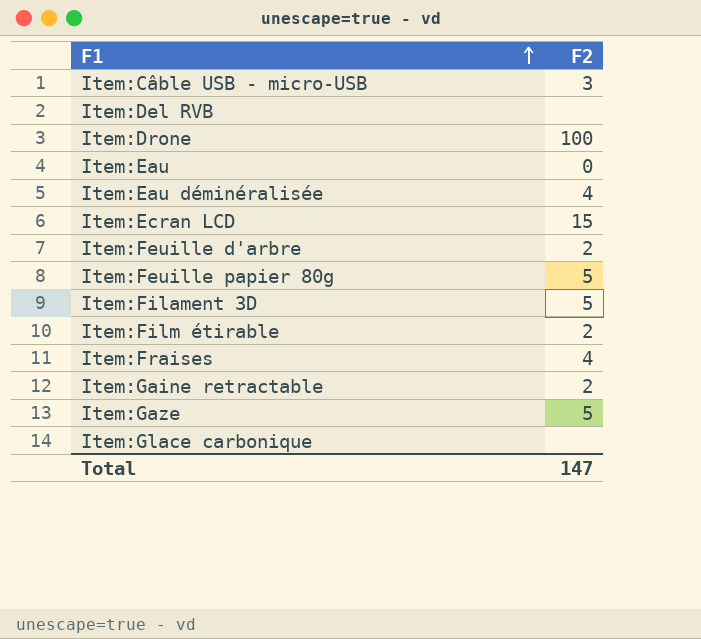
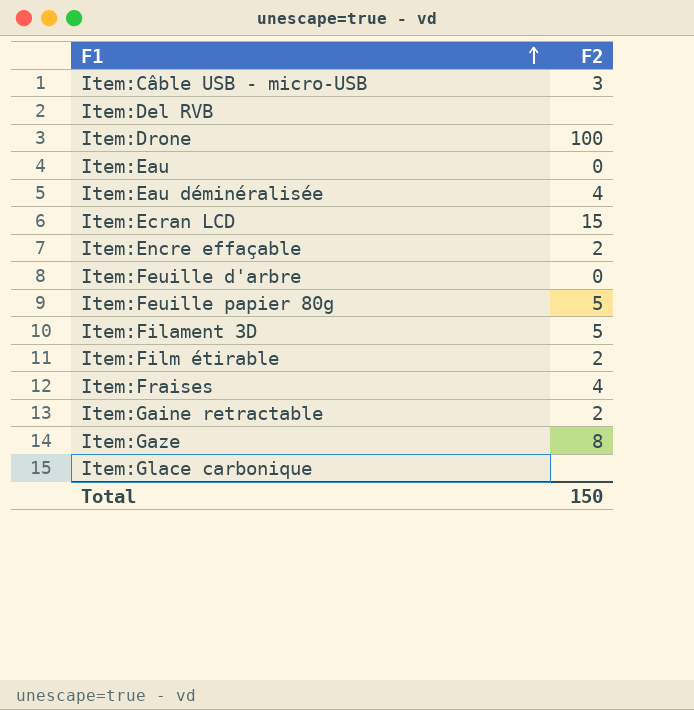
row Item:Encre effaçable: none -> 2
Item:Feuille d'arbre | F2: 2 -> 0
Item:Gaze | F2: 5 -> 8
Total | F2: 147 -> 150

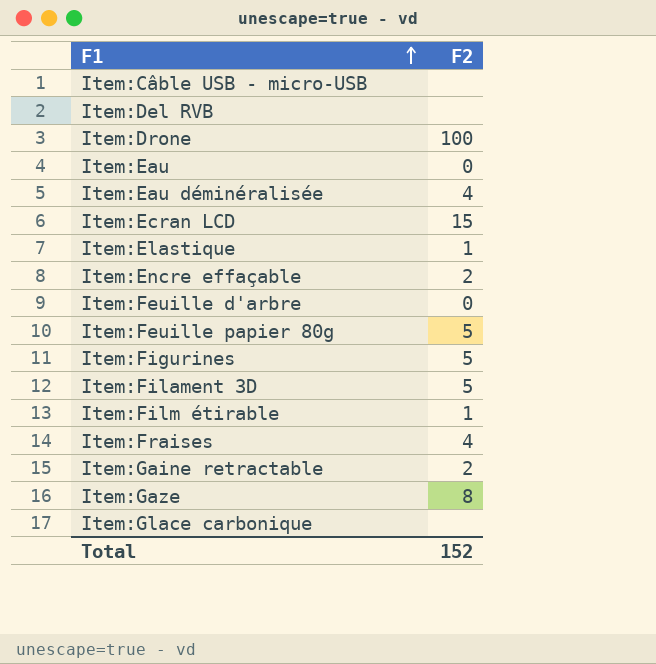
Item:Câble USB - micro-USB | F2: 3 -> none
row Item:Elastique: none -> 1
row Item:Figurines: none -> 5
Item:Film étirable | F2: 2 -> 1
Total | F2: 150 -> 152

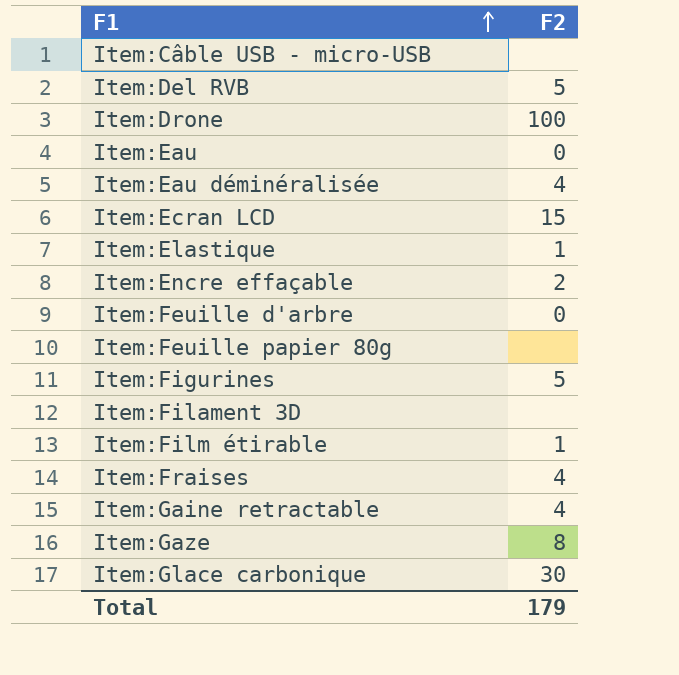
Item:Del RVB | F2: none -> 5
Item:Feuille papier 80g | F2: 5 -> none
Item:Filament 3D | F2: 5 -> none
Item:Gaine retractable | F2: 2 -> 4
Item:Glace carbonique | F2: none -> 30
Total | F2: 152 -> 179

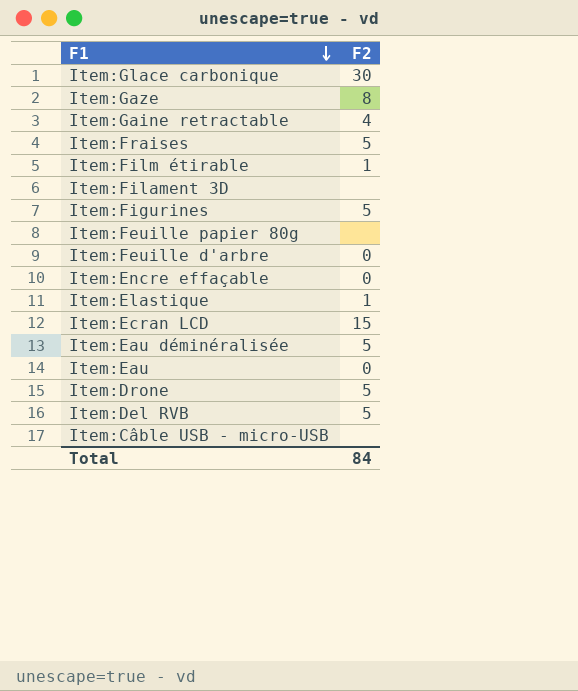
row order: F1 ascending -> F1 descending
Item:Fraises | F2: 4 -> 5
Item:Encre effaçable | F2: 2 -> 0
Item:Eau déminéralisée | F2: 4 -> 5
Item:Drone | F2: 100 -> 5
Total | F2: 179 -> 84

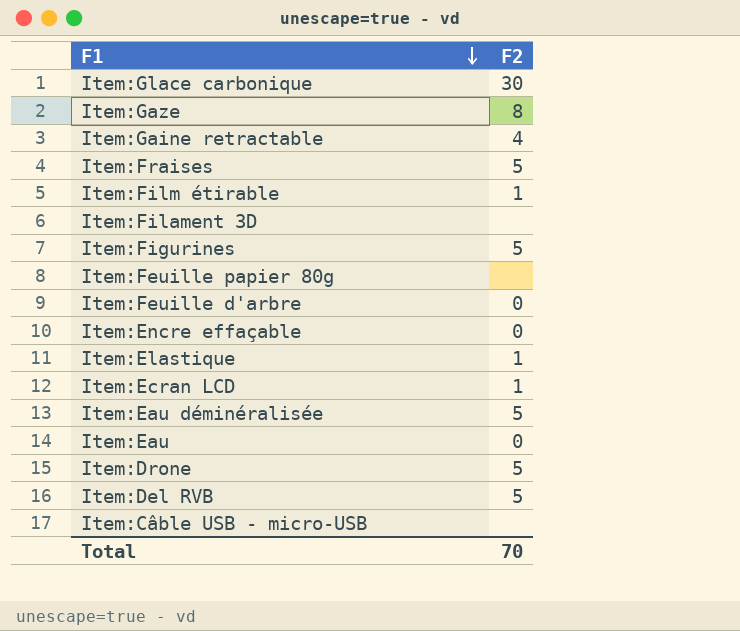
Item:Ecran LCD | F2: 15 -> 1
Total | F2: 84 -> 70

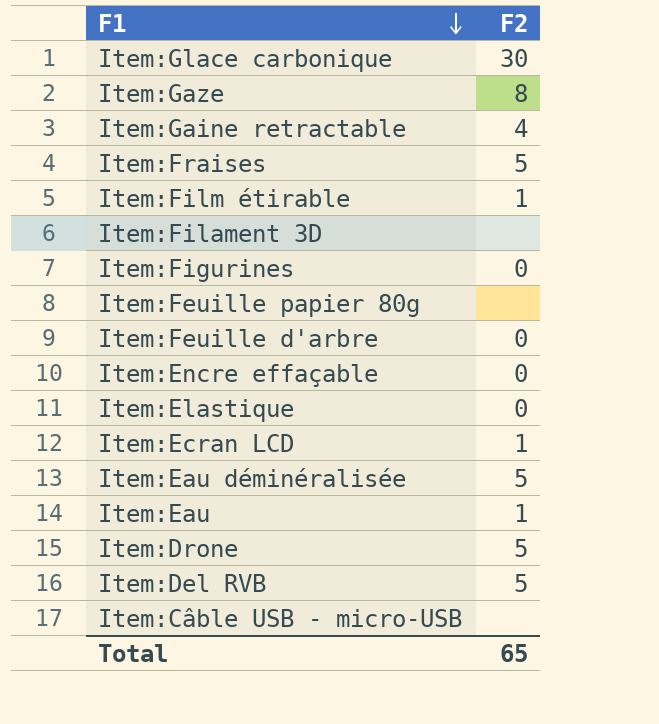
Item:Figurines | F2: 5 -> 0
Item:Elastique | F2: 1 -> 0
Item:Eau | F2: 0 -> 1
Total | F2: 70 -> 65

